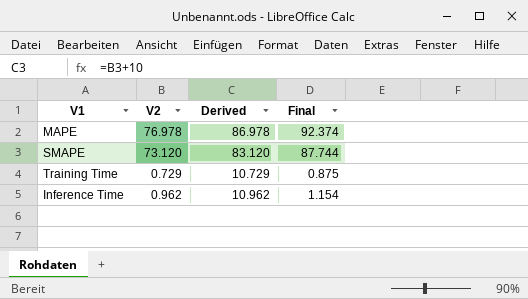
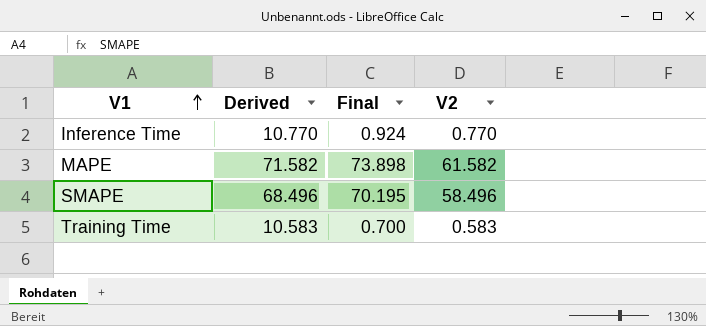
row order: none -> V1 ascending
column V2 | position: 2 -> 4
Inference Time | Derived: 10.962 -> 10.770
Inference Time | Final: 1.154 -> 0.924
Inference Time | V2: 0.962 -> 0.770
MAPE | Derived: 86.978 -> 71.582
MAPE | Final: 92.374 -> 73.898
MAPE | V2: 76.978 -> 61.582
SMAPE | Derived: 83.120 -> 68.496
SMAPE | Final: 87.744 -> 70.195
SMAPE | V2: 73.120 -> 58.496
Training Time | Derived: 10.729 -> 10.583
Training Time | Final: 0.875 -> 0.700
Training Time | V2: 0.729 -> 0.583

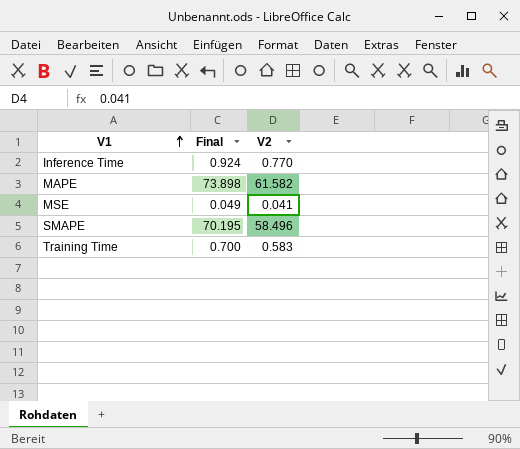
column Derived | formula: [V2] + 10 -> none
row MSE: none -> 0.049 | 0.041

